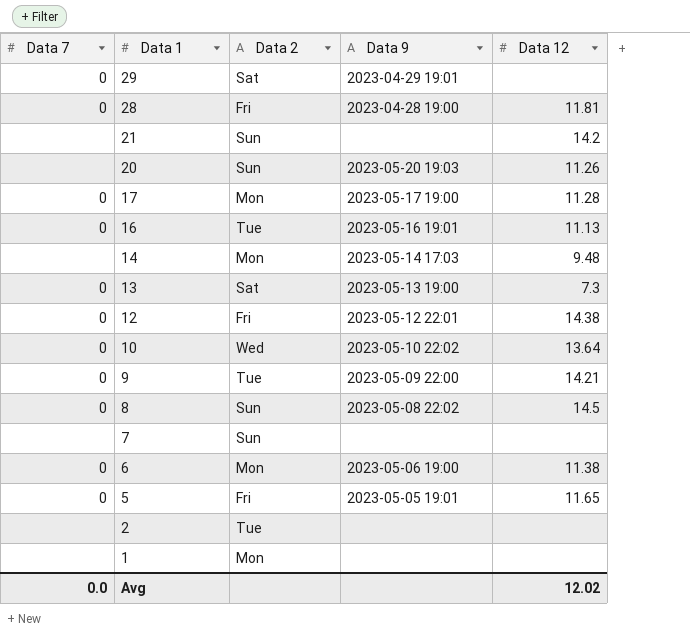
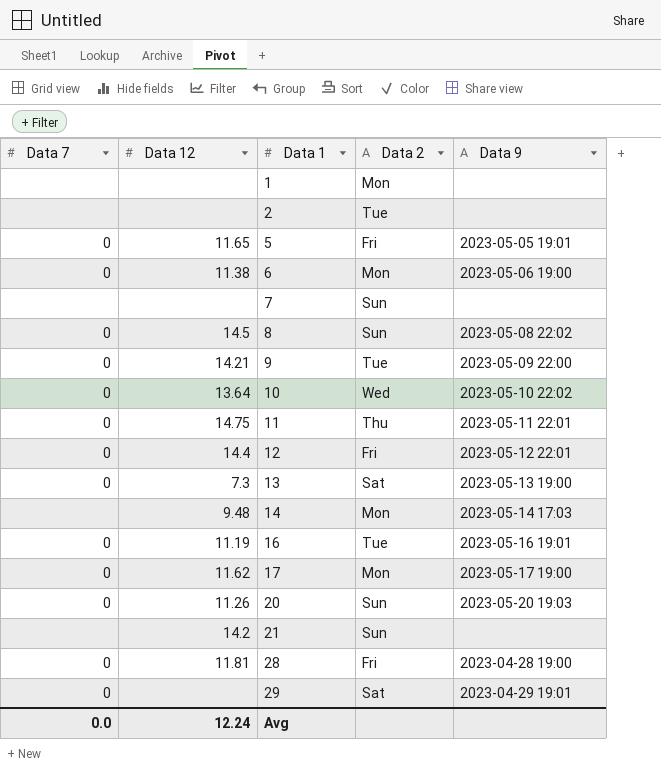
row order: Data 1 descending -> Data 1 ascending
column Data 12 | position: 5 -> 2
row 11: none -> 0 | 14.75 | Thu | 2023-05-11 22:01
12 | Data 12: 14.38 -> 14.4
16 | Data 12: 11.13 -> 11.19
17 | Data 12: 11.28 -> 11.62
20 | Data 7: none -> 0
Avg | Data 12: 12.02 -> 12.24

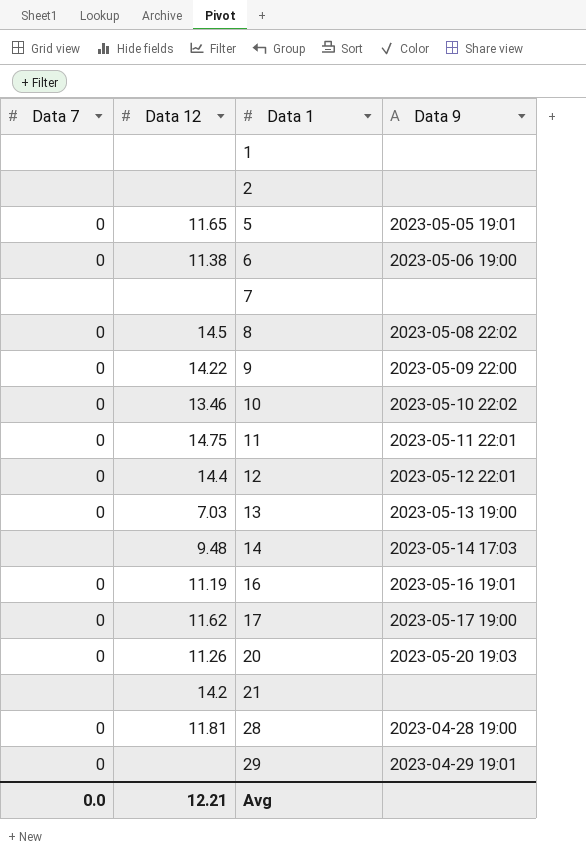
column Data 2 | position: 4 -> none
9 | Data 12: 14.21 -> 14.22
10 | Data 12: 13.64 -> 13.46
13 | Data 12: 7.3 -> 7.03
Avg | Data 12: 12.24 -> 12.21

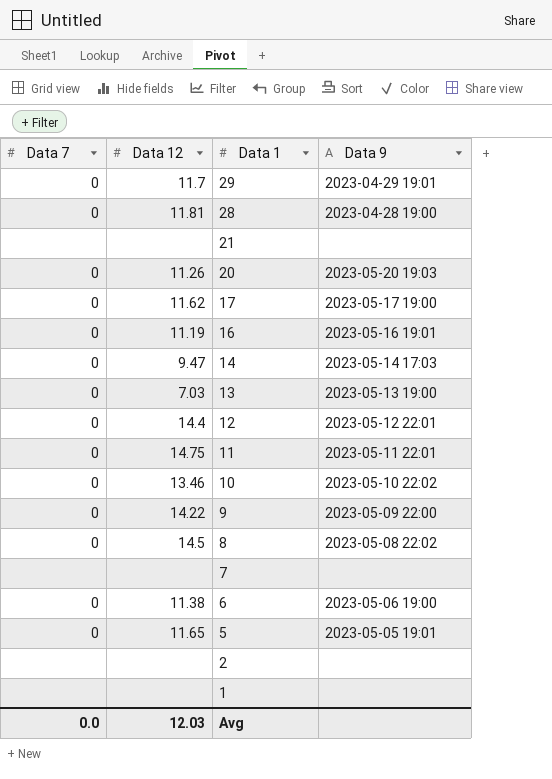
row order: Data 1 ascending -> Data 1 descending
29 | Data 12: none -> 11.7
21 | Data 12: 14.2 -> none
14 | Data 7: none -> 0
14 | Data 12: 9.48 -> 9.47
Avg | Data 12: 12.21 -> 12.03

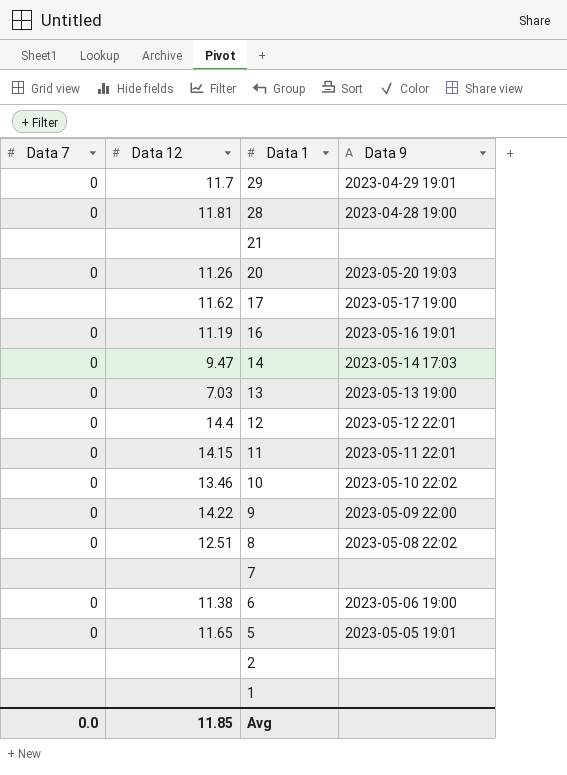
17 | Data 7: 0 -> none
11 | Data 12: 14.75 -> 14.15
8 | Data 12: 14.5 -> 12.51
Avg | Data 12: 12.03 -> 11.85

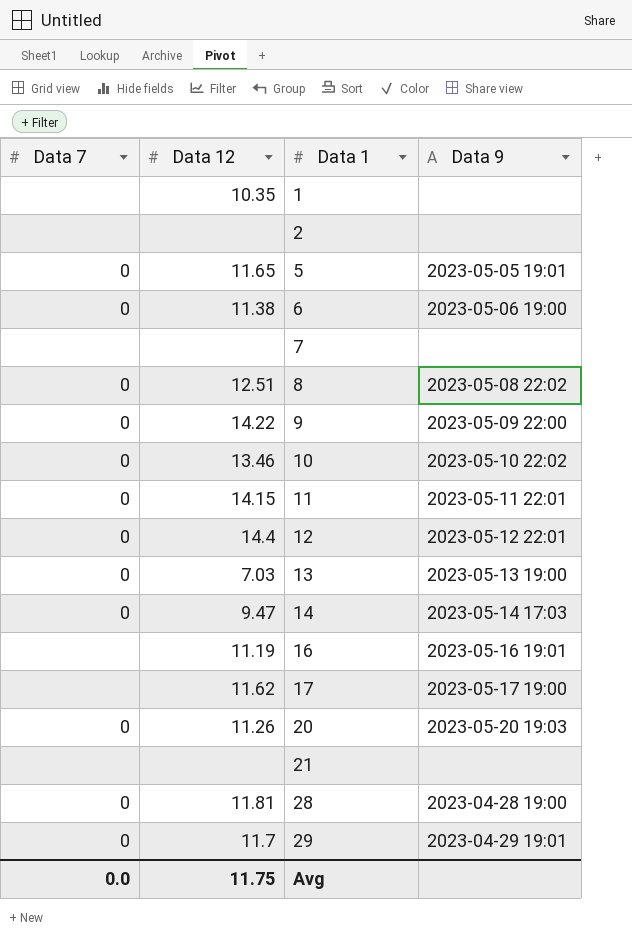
row order: Data 1 descending -> Data 1 ascending
1 | Data 12: none -> 10.35
16 | Data 7: 0 -> none
Avg | Data 12: 11.85 -> 11.75

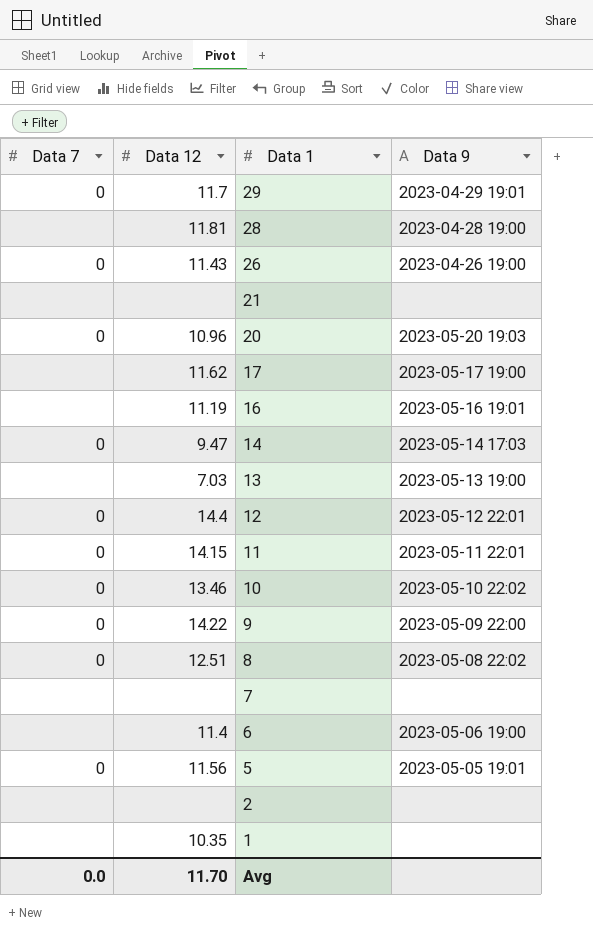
row order: Data 1 ascending -> Data 1 descending
28 | Data 7: 0 -> none
row 26: none -> 0 | 11.43 | 2023-04-26 19:00
20 | Data 12: 11.26 -> 10.96
13 | Data 7: 0 -> none
6 | Data 7: 0 -> none
6 | Data 12: 11.38 -> 11.4
5 | Data 12: 11.65 -> 11.56
Avg | Data 12: 11.75 -> 11.70

